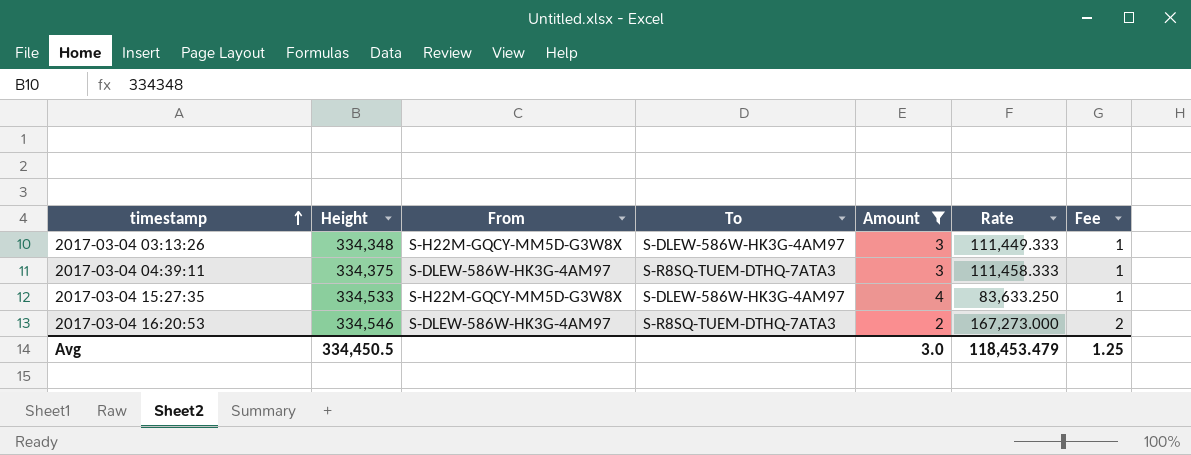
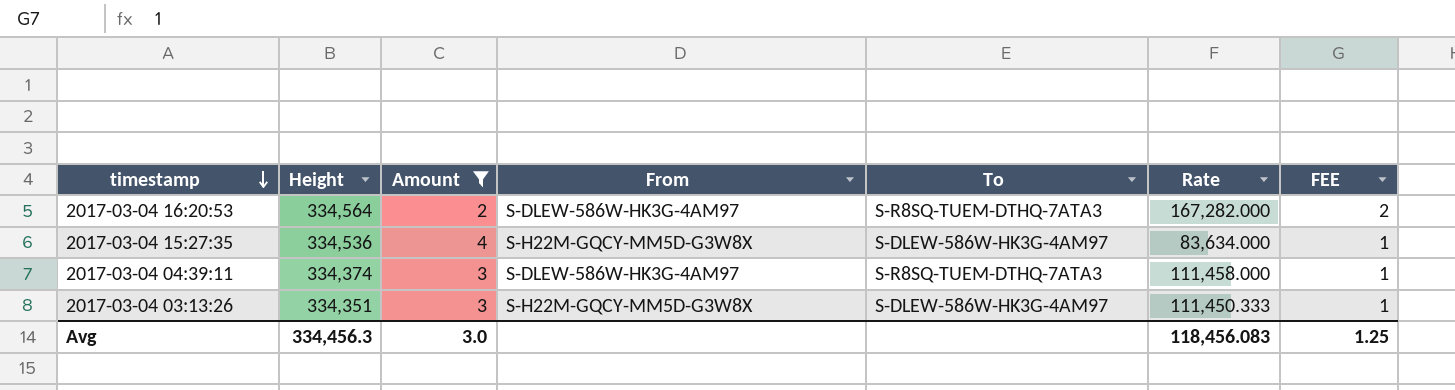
row order: timestamp ascending -> timestamp descending
column Amount | position: 5 -> 3
column name: Fee -> FEE
2017-03-04 16:20:53 | Height: 334,546 -> 334,564
2017-03-04 16:20:53 | Rate: 167,273.000 -> 167,282.000
2017-03-04 15:27:35 | Height: 334,533 -> 334,536
2017-03-04 15:27:35 | Rate: 83,633.250 -> 83,634.000
2017-03-04 04:39:11 | Height: 334,375 -> 334,374
2017-03-04 04:39:11 | Rate: 111,458.333 -> 111,458.000
2017-03-04 03:13:26 | Height: 334,348 -> 334,351
2017-03-04 03:13:26 | Rate: 111,449.333 -> 111,450.333
Avg | Height: 334,450.5 -> 334,456.3
Avg | Rate: 118,453.479 -> 118,456.083

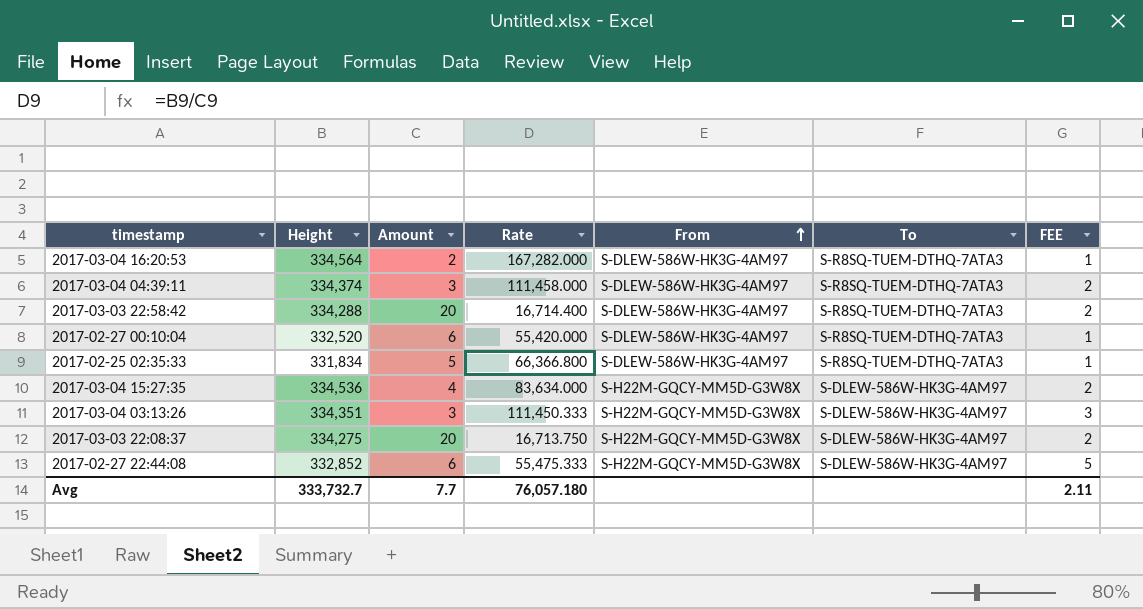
filter: Amount <= 4 -> none
row order: timestamp descending -> From ascending
column Rate | position: 6 -> 4
2017-03-04 16:20:53 | FEE: 2 -> 1
2017-03-04 04:39:11 | FEE: 1 -> 2
2017-03-04 15:27:35 | FEE: 1 -> 2
2017-03-04 03:13:26 | FEE: 1 -> 3
Avg | Height: 334,456.3 -> 333,732.7
Avg | Amount: 3.0 -> 7.7
Avg | Rate: 118,456.083 -> 76,057.180
Avg | FEE: 1.25 -> 2.11

